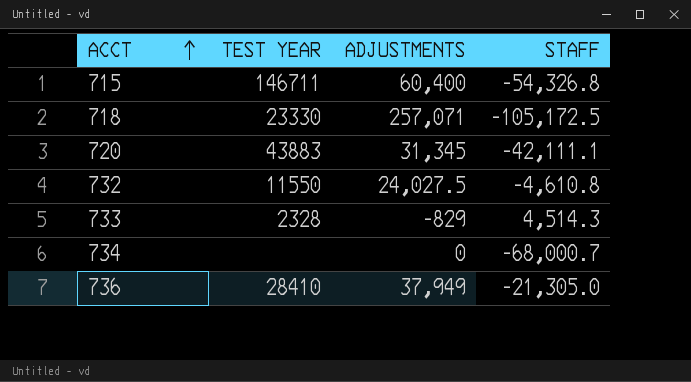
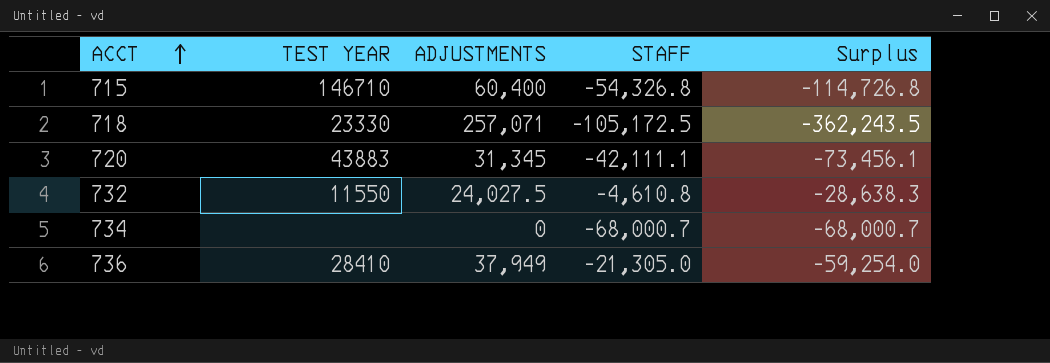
column Surplus | formula: none -> [STAFF] - [ADJUSTMENTS]
row 733: 2328 | -829 | 4,514.3 -> none
715 | TEST YEAR: 146711 -> 146710

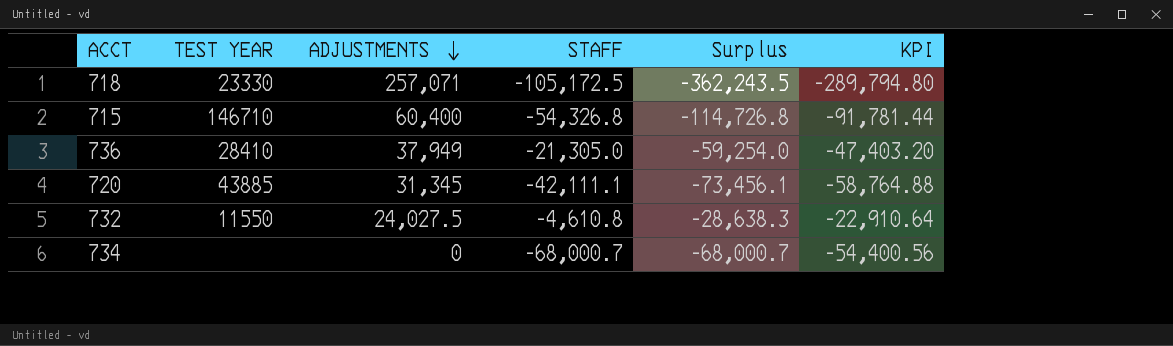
row order: ACCT ascending -> ADJUSTMENTS descending
column KPI | formula: none -> [Surplus] * 0.8
720 | TEST YEAR: 43883 -> 43885

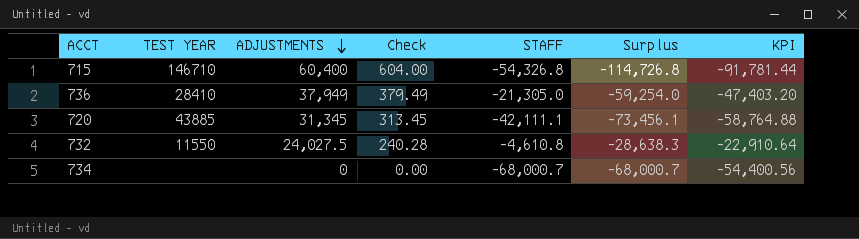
column Check | formula: none -> [ADJUSTMENTS] * 0.01
row 718: 23330 | 257,071 | -105,172.5 | -362,243.5 | -289,794.80 -> none

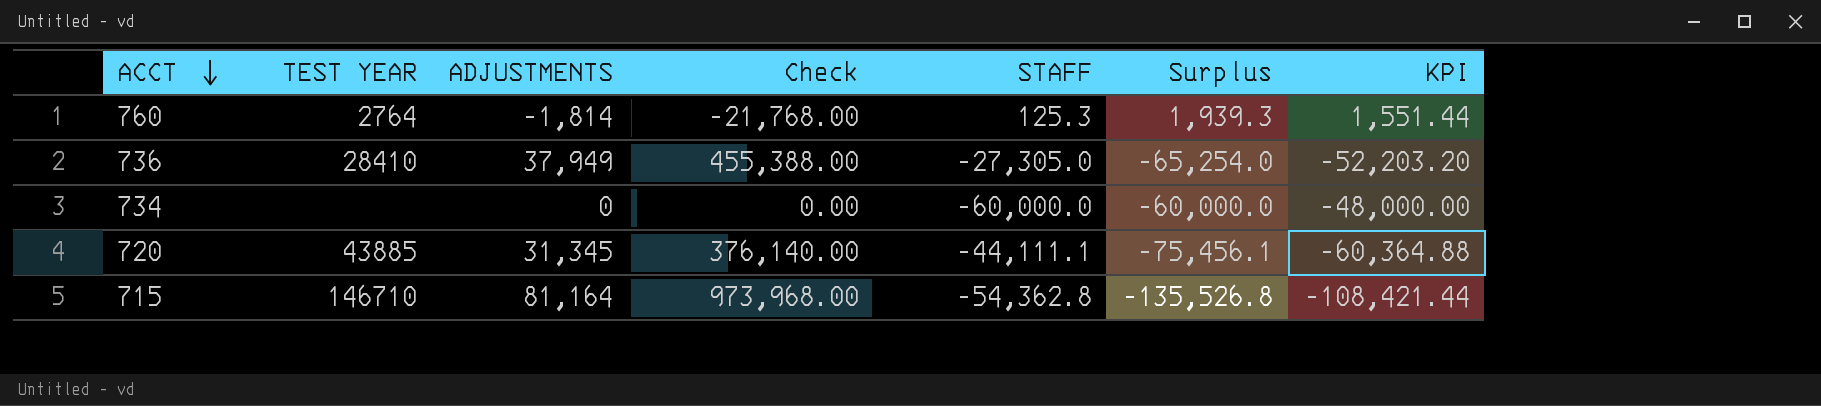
row order: ADJUSTMENTS descending -> ACCT descending
column Check | formula: [ADJUSTMENTS] * 0.01 -> [ADJUSTMENTS] * 12
row 732: 11550 | 24,027.5 | 240.28 | -4,610.8 | -28,638.3 | -22,910.64 -> none
row 760: none -> 2764 | -1,814 | -21,768.00 | 125.3 | 1,939.3 | 1,551.44
736 | STAFF: -21,305.0 -> -27,305.0
736 | Surplus: -59,254.0 -> -65,254.0
736 | KPI: -47,403.20 -> -52,203.20
734 | STAFF: -68,000.7 -> -60,000.0
734 | Surplus: -68,000.7 -> -60,000.0
734 | KPI: -54,400.56 -> -48,000.00
720 | STAFF: -42,111.1 -> -44,111.1
720 | Surplus: -73,456.1 -> -75,456.1
720 | KPI: -58,764.88 -> -60,364.88
715 | ADJUSTMENTS: 60,400 -> 81,164
715 | STAFF: -54,326.8 -> -54,362.8
715 | Surplus: -114,726.8 -> -135,526.8
715 | KPI: -91,781.44 -> -108,421.44

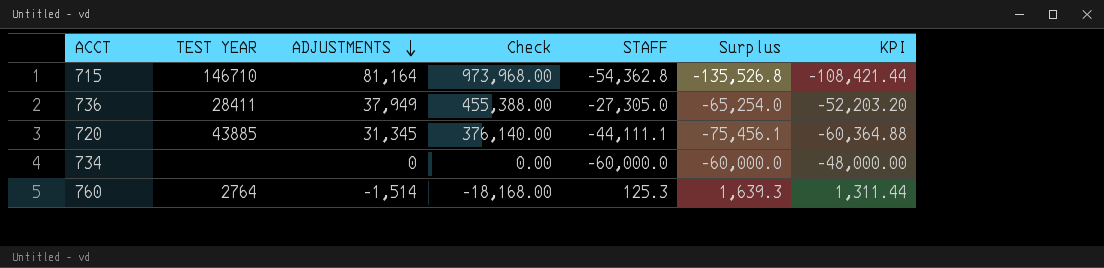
row order: ACCT descending -> ADJUSTMENTS descending
736 | TEST YEAR: 28410 -> 28411
760 | ADJUSTMENTS: -1,814 -> -1,514
760 | Check: -21,768.00 -> -18,168.00
760 | Surplus: 1,939.3 -> 1,639.3
760 | KPI: 1,551.44 -> 1,311.44

